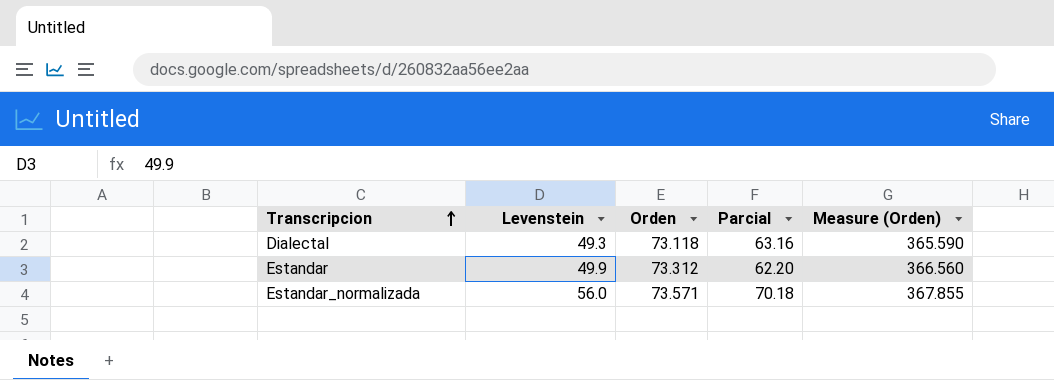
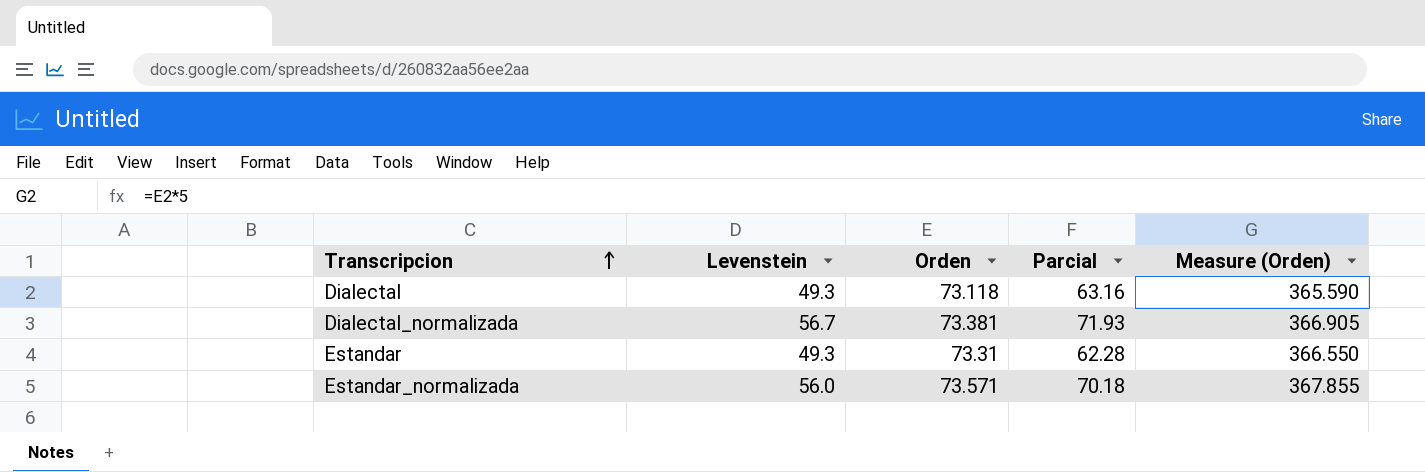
row Dialectal_normalizada: none -> 56.7 | 73.381 | 71.93 | 366.905
Estandar | Levenstein: 49.9 -> 49.3
Estandar | Orden: 73.312 -> 73.31
Estandar | Parcial: 62.20 -> 62.28
Estandar | Measure (Orden): 366.560 -> 366.550

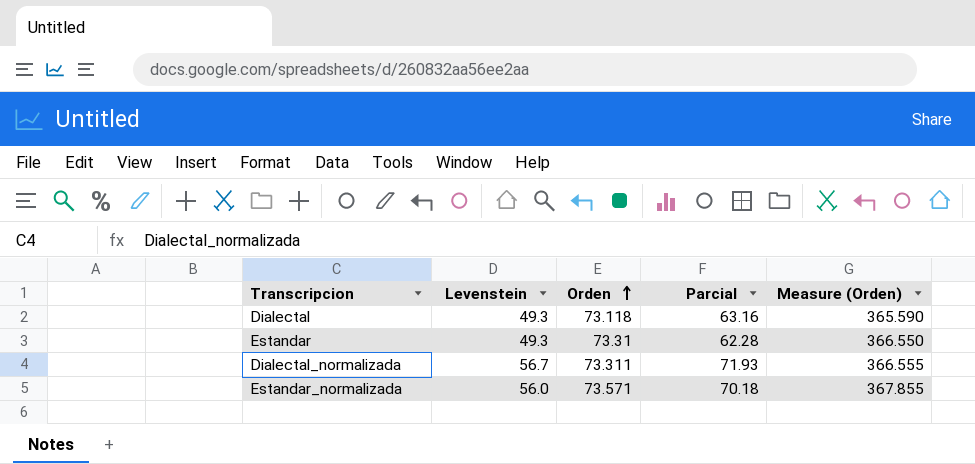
row order: Transcripcion ascending -> Orden ascending
Dialectal_normalizada | Orden: 73.381 -> 73.311
Dialectal_normalizada | Measure (Orden): 366.905 -> 366.555

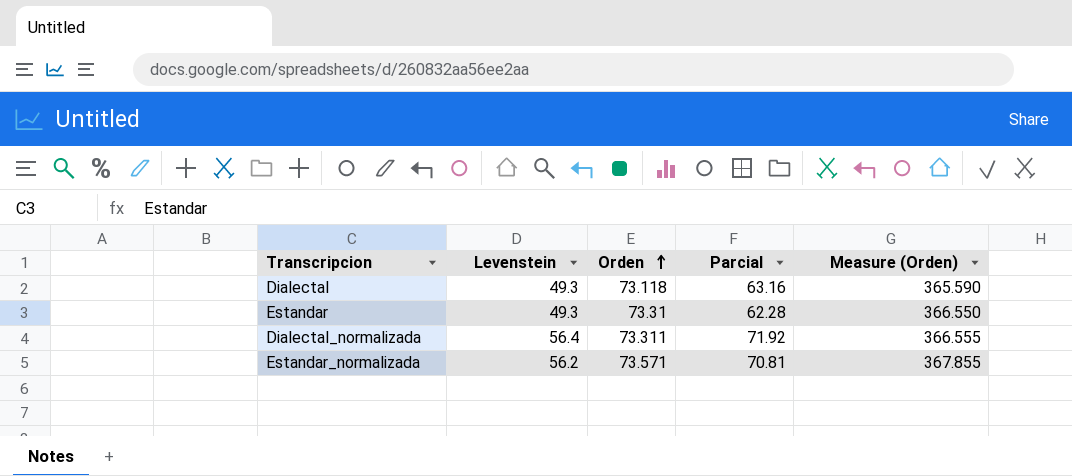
Dialectal_normalizada | Levenstein: 56.7 -> 56.4
Dialectal_normalizada | Parcial: 71.93 -> 71.92
Estandar_normalizada | Levenstein: 56.0 -> 56.2
Estandar_normalizada | Parcial: 70.18 -> 70.81

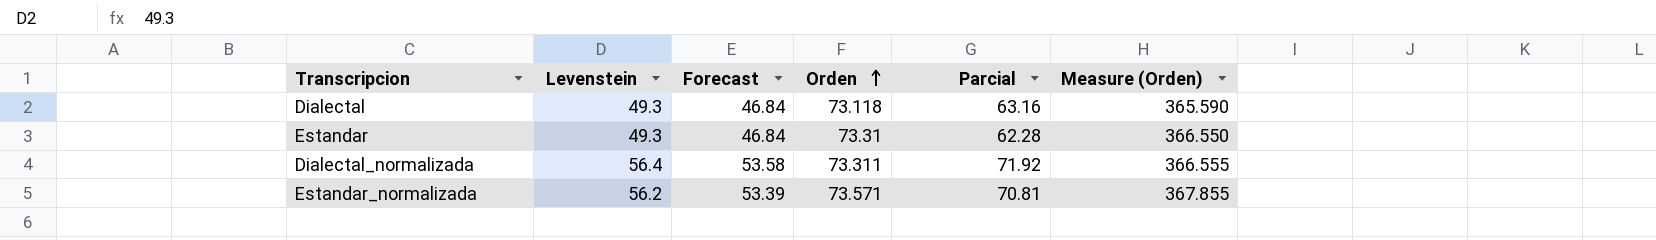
column Forecast | formula: none -> [Levenstein] * 0.95

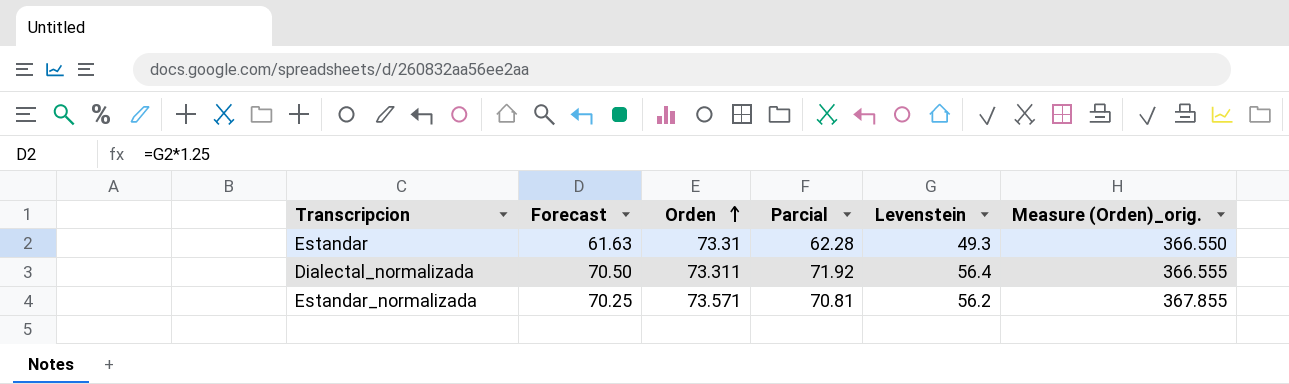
column Forecast | formula: [Levenstein] * 0.95 -> [Levenstein] * 1.25
column Levenstein | position: 2 -> 5
column name: Measure (Orden) -> Measure (Orden)_orig.
row Dialectal: 49.3 | 46.84 | 73.118 | 63.16 | 365.590 -> none

